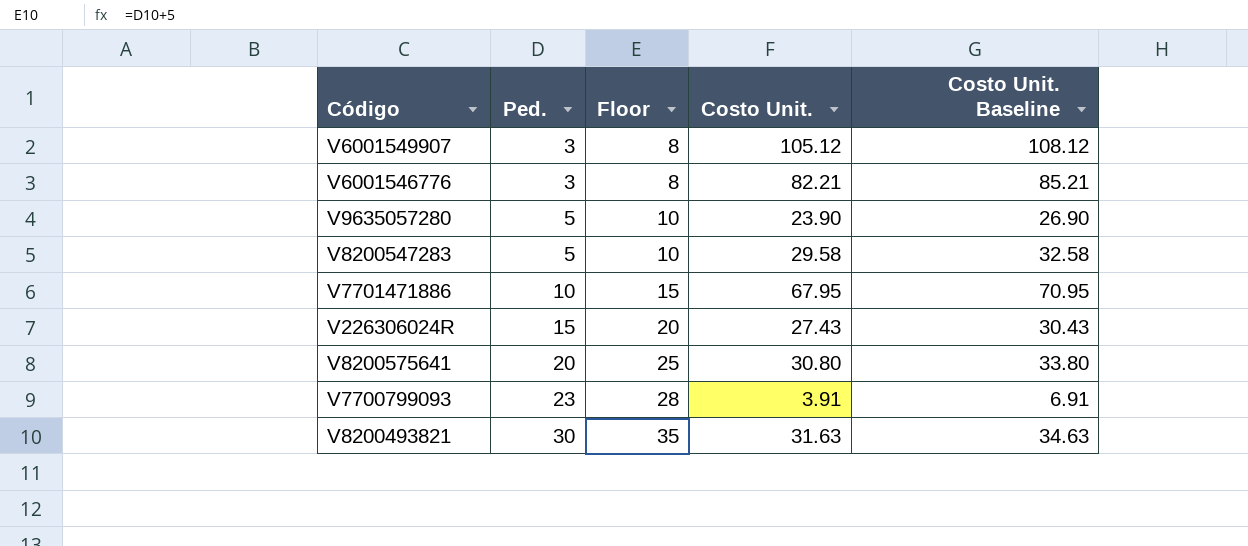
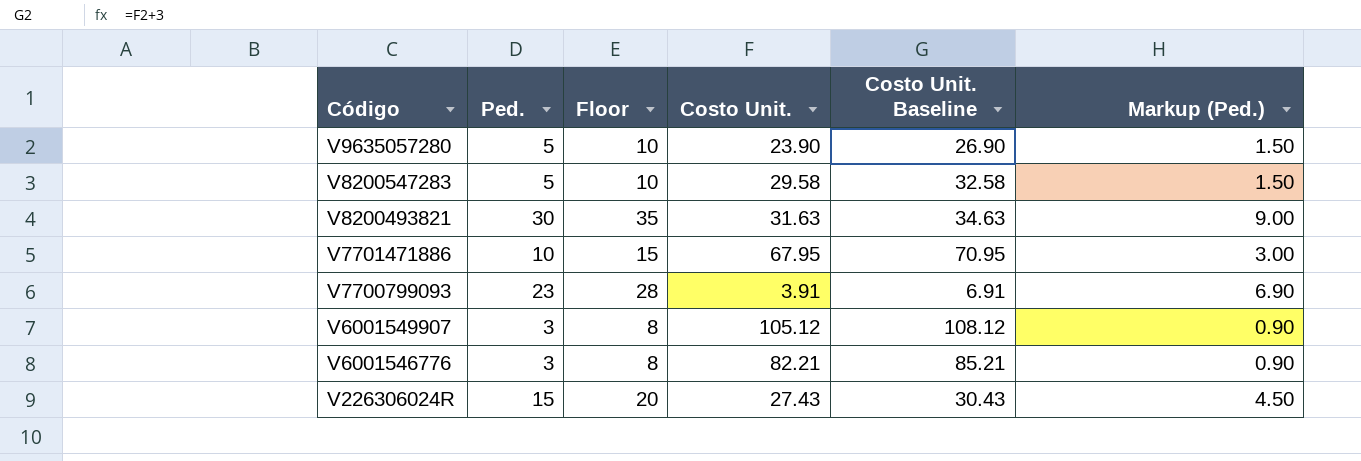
row order: Ped. ascending -> Código descending
column Markup (Ped.) | formula: none -> [Ped.] * 0.3
row V8200575641: 20 | 25 | 30.80 | 33.80 -> none

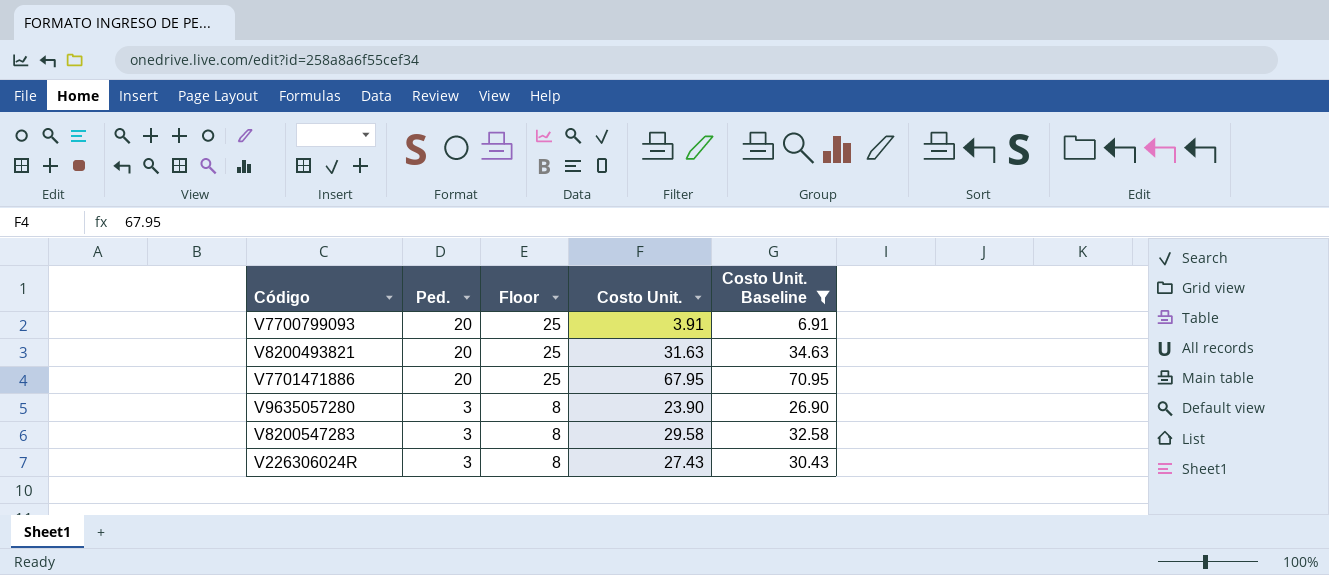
filter: none -> Costo Unit. Baseline <= 70.95
row order: Código descending -> Ped. descending
column Markup (Ped.) | formula: [Ped.] * 0.3 -> none
V7700799093 | Ped.: 23 -> 20
V7700799093 | Floor: 28 -> 25
V8200493821 | Ped.: 30 -> 20
V8200493821 | Floor: 35 -> 25
V7701471886 | Ped.: 10 -> 20
V7701471886 | Floor: 15 -> 25
V9635057280 | Ped.: 5 -> 3
V9635057280 | Floor: 10 -> 8
V8200547283 | Ped.: 5 -> 3
V8200547283 | Floor: 10 -> 8
V226306024R | Ped.: 15 -> 3
V226306024R | Floor: 20 -> 8

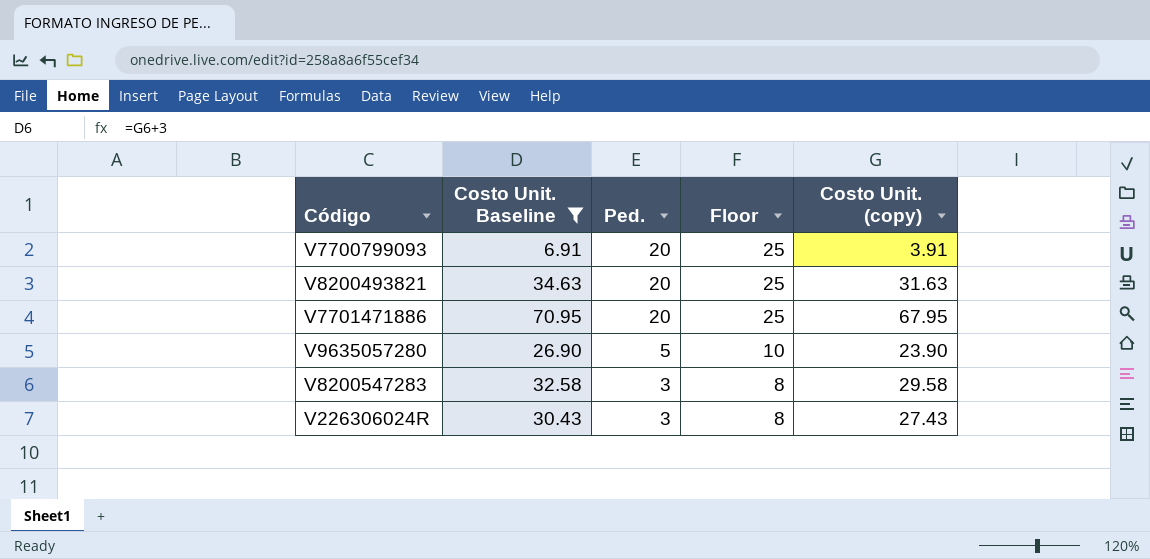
column Costo Unit. Baseline | position: 5 -> 2
column name: Costo Unit. -> Costo Unit. (copy)
V9635057280 | Ped.: 3 -> 5
V9635057280 | Floor: 8 -> 10

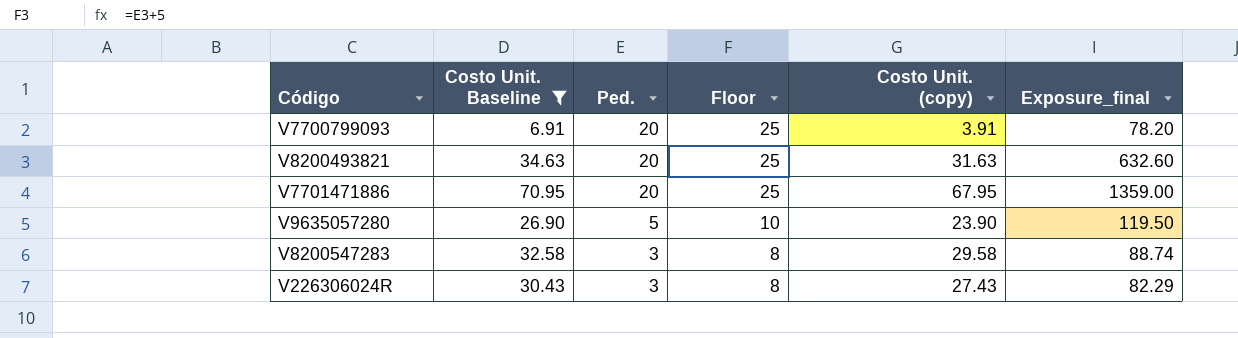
column Exposure_final | formula: none -> [Ped.] * [Costo Unit. (copy)]

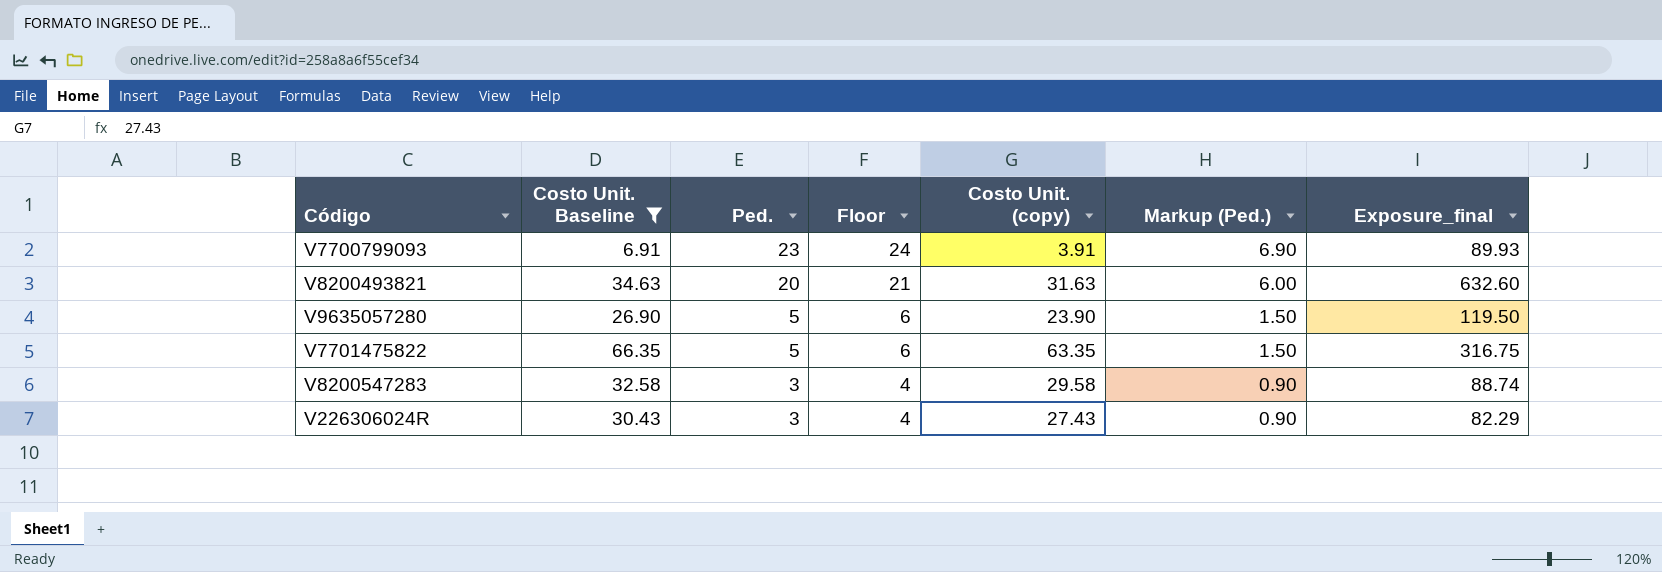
column Floor | formula: [Ped.] + 5 -> [Ped.] + 1
column Markup (Ped.) | formula: none -> [Ped.] * 0.3
row V7701471886: 70.95 | 20 | 25 | 67.95 | 1359.00 -> none
V7700799093 | Ped.: 20 -> 23
V7700799093 | Exposure_final: 78.20 -> 89.93
row V7701475822: none -> 66.35 | 5 | 6 | 63.35 | 1.50 | 316.75

